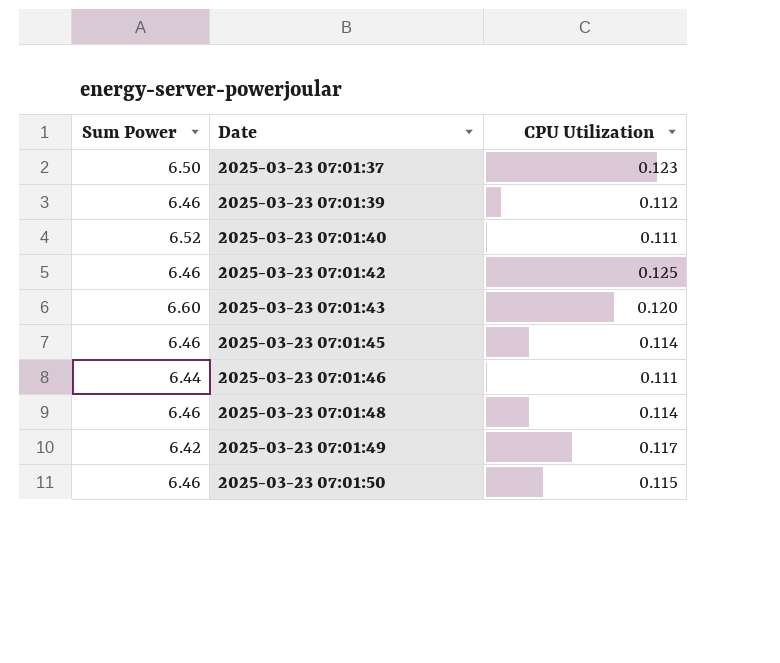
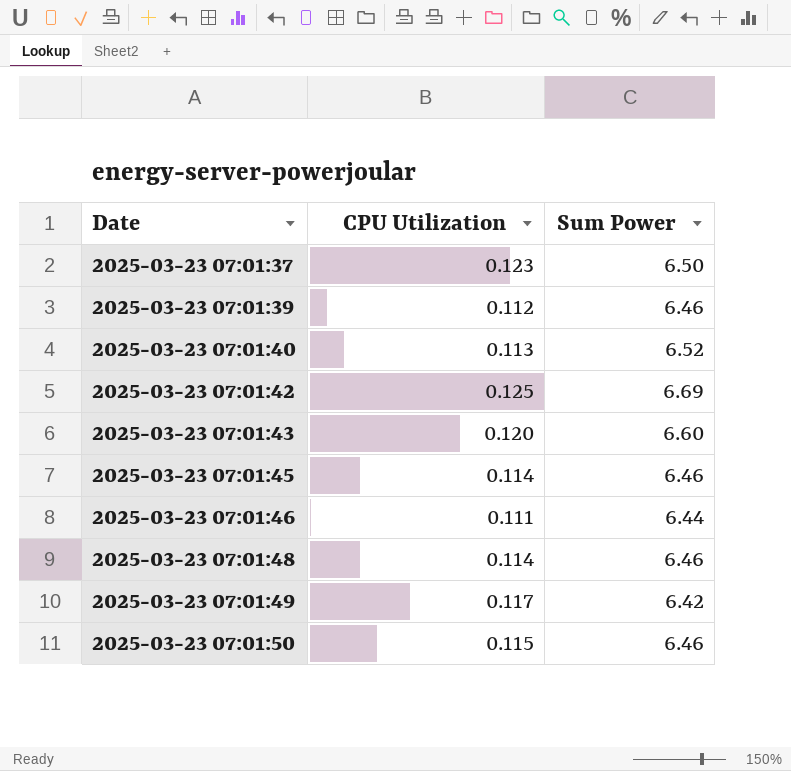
column Sum Power | position: 1 -> 3
2025-03-23 07:01:40 | CPU Utilization: 0.111 -> 0.113
2025-03-23 07:01:42 | Sum Power: 6.46 -> 6.69

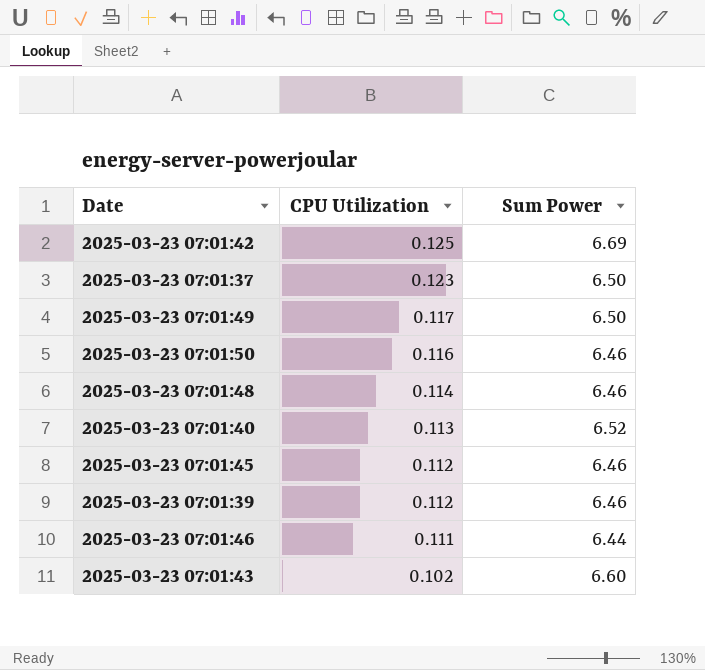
row order: Date ascending -> CPU Utilization descending
2025-03-23 07:01:49 | Sum Power: 6.42 -> 6.50
2025-03-23 07:01:50 | CPU Utilization: 0.115 -> 0.116
2025-03-23 07:01:45 | CPU Utilization: 0.114 -> 0.112
2025-03-23 07:01:43 | CPU Utilization: 0.120 -> 0.102

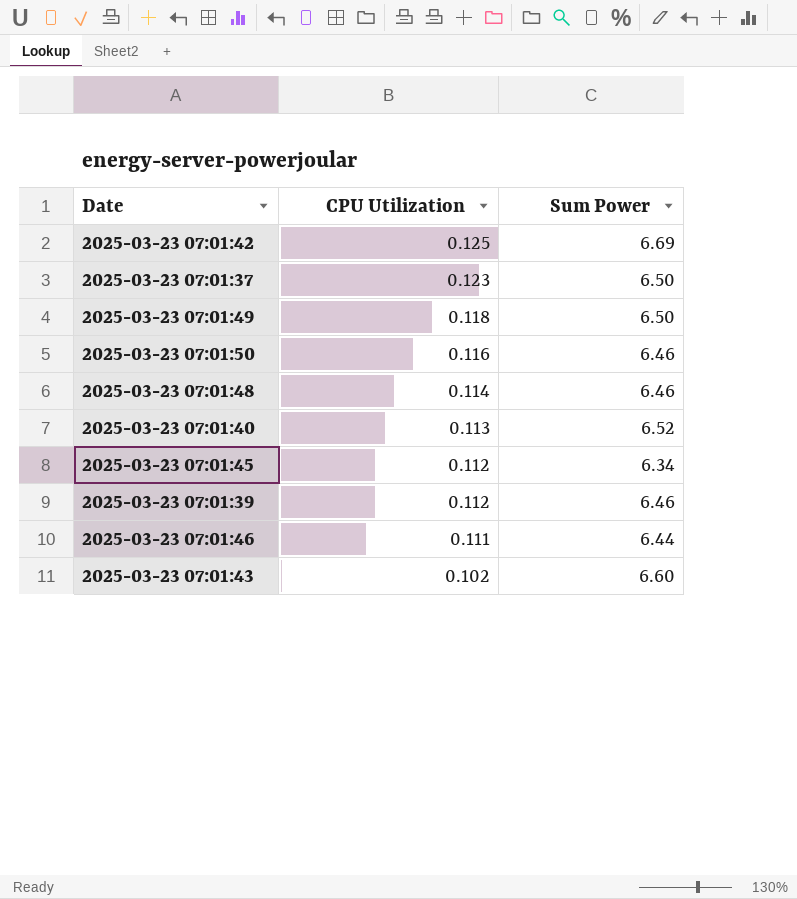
2025-03-23 07:01:49 | CPU Utilization: 0.117 -> 0.118
2025-03-23 07:01:45 | Sum Power: 6.46 -> 6.34

